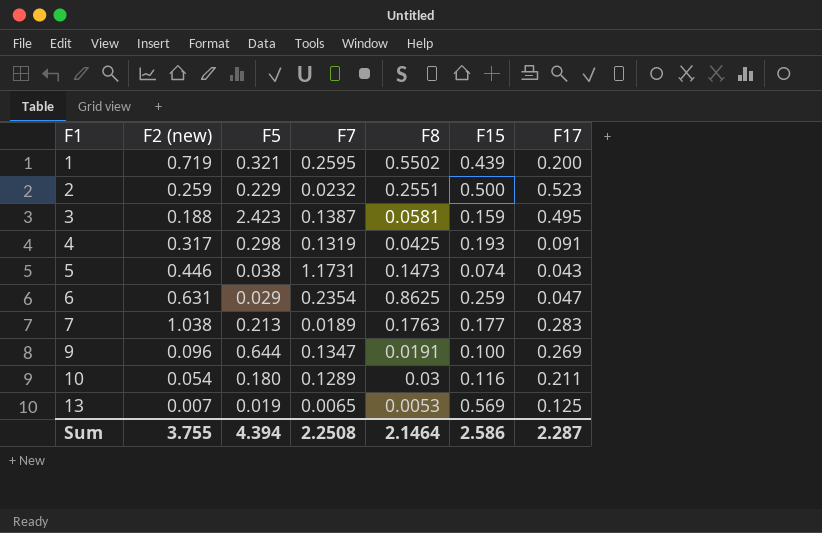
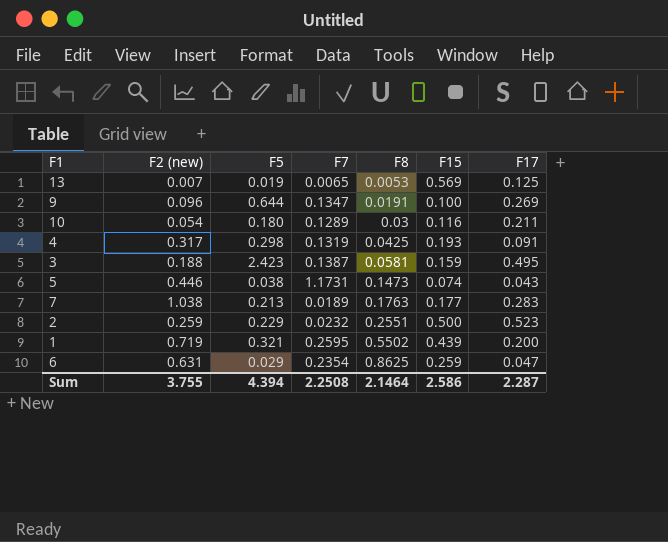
row order: F1 ascending -> F8 ascending

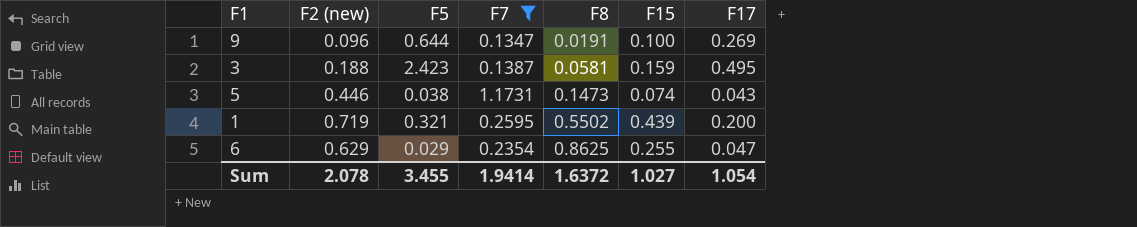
filter: none -> F7 >= 0.1347
6 | F2 (new): 0.631 -> 0.629
6 | F15: 0.259 -> 0.255
Sum | F2 (new): 3.755 -> 2.078
Sum | F5: 4.394 -> 3.455
Sum | F7: 2.2508 -> 1.9414
Sum | F8: 2.1464 -> 1.6372
Sum | F15: 2.586 -> 1.027
Sum | F17: 2.287 -> 1.054

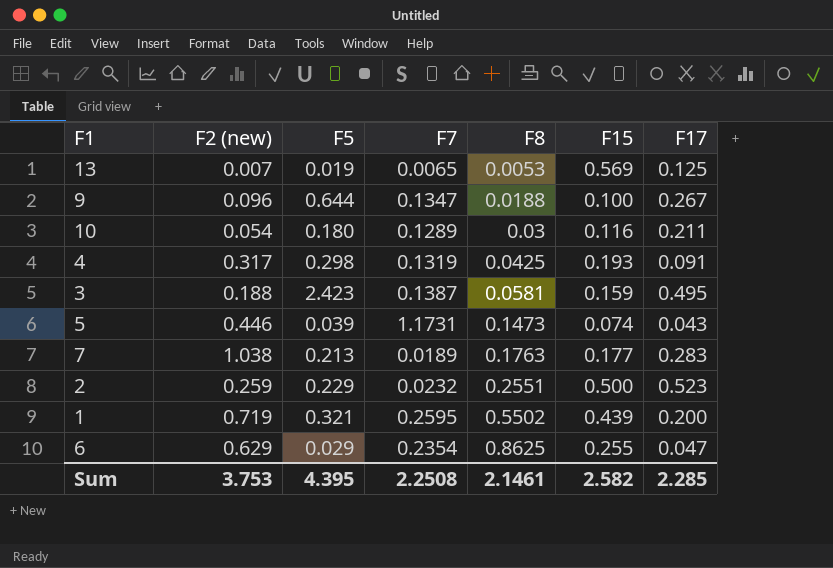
filter: F7 >= 0.1347 -> none
9 | F8: 0.0191 -> 0.0188
9 | F17: 0.269 -> 0.267
5 | F5: 0.038 -> 0.039
Sum | F2 (new): 2.078 -> 3.753
Sum | F5: 3.455 -> 4.395
Sum | F7: 1.9414 -> 2.2508
Sum | F8: 1.6372 -> 2.1461
Sum | F15: 1.027 -> 2.582
Sum | F17: 1.054 -> 2.285

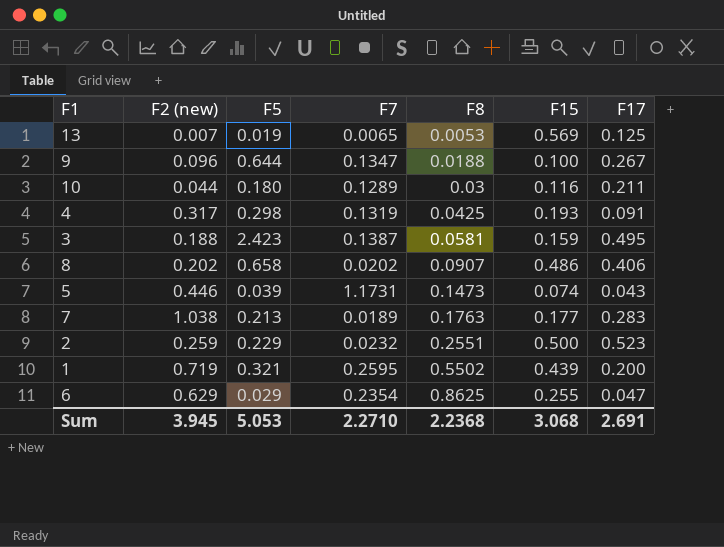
10 | F2 (new): 0.054 -> 0.044
row 8: none -> 0.202 | 0.658 | 0.0202 | 0.0907 | 0.486 | 0.406
Sum | F2 (new): 3.753 -> 3.945
Sum | F5: 4.395 -> 5.053
Sum | F7: 2.2508 -> 2.2710
Sum | F8: 2.1461 -> 2.2368
Sum | F15: 2.582 -> 3.068
Sum | F17: 2.285 -> 2.691

